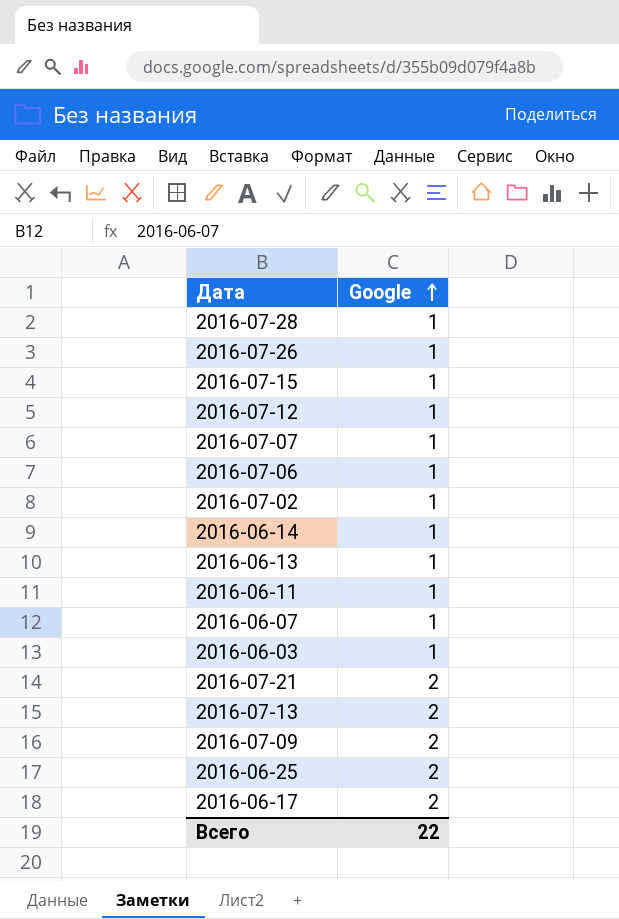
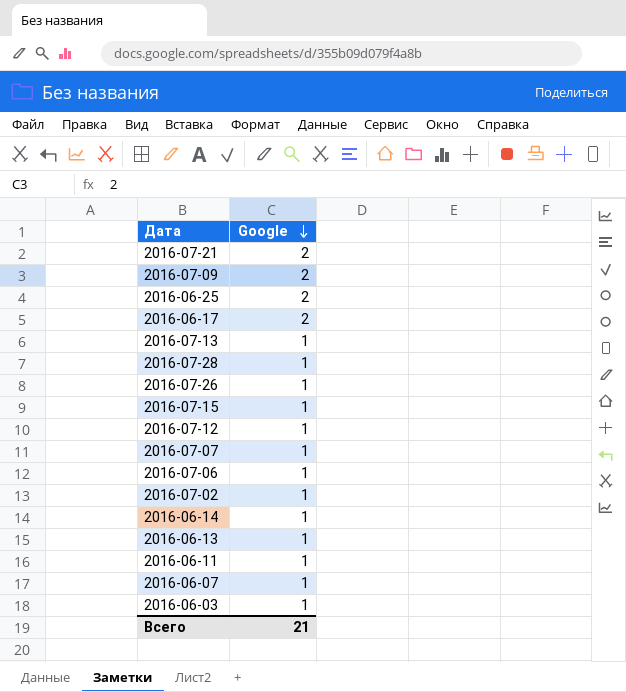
row order: Google ascending -> Google descending
2016-07-13 | Google: 2 -> 1
Всего | Google: 22 -> 21

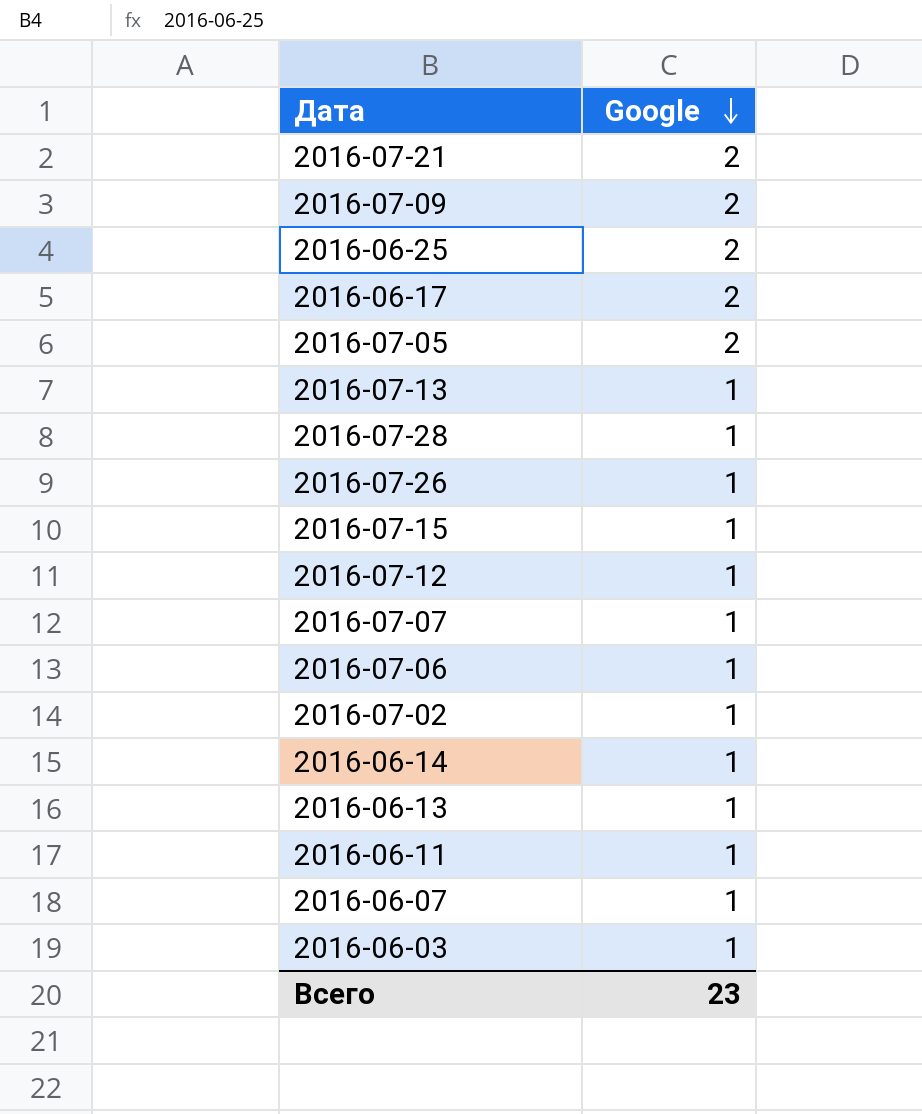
row 2016-07-05: none -> 2
Всего | Google: 21 -> 23

